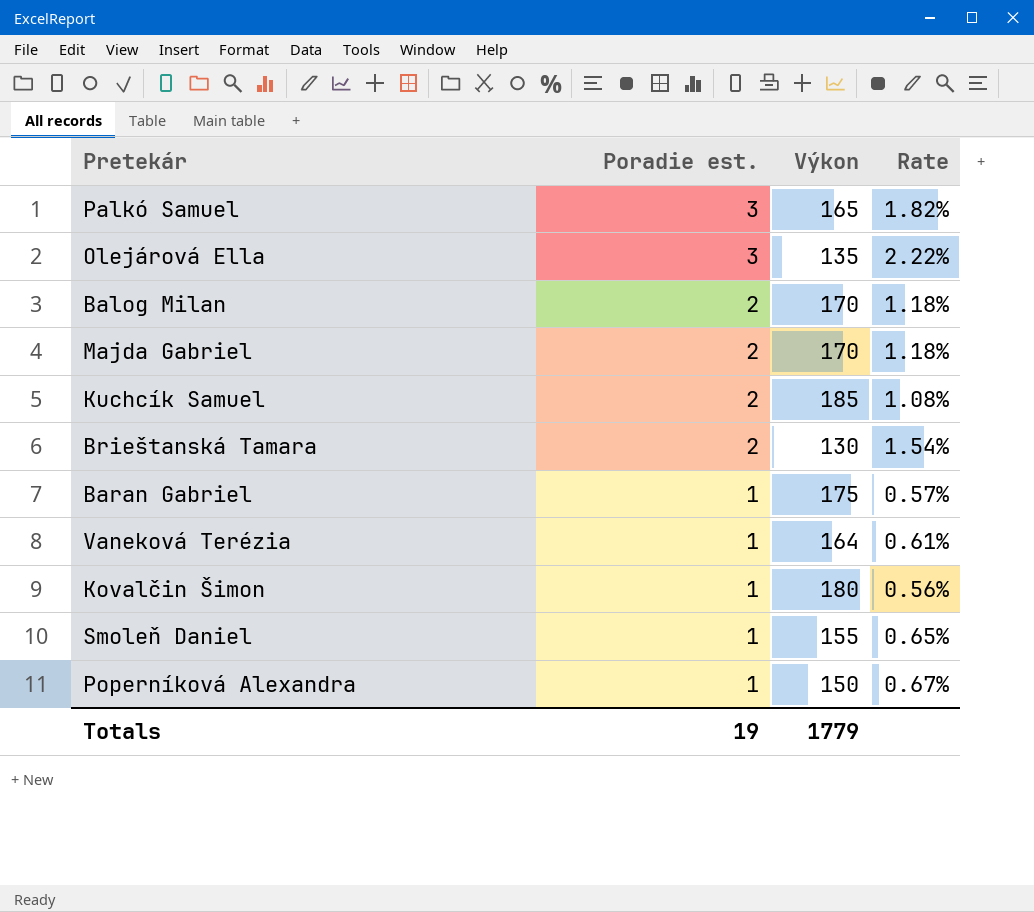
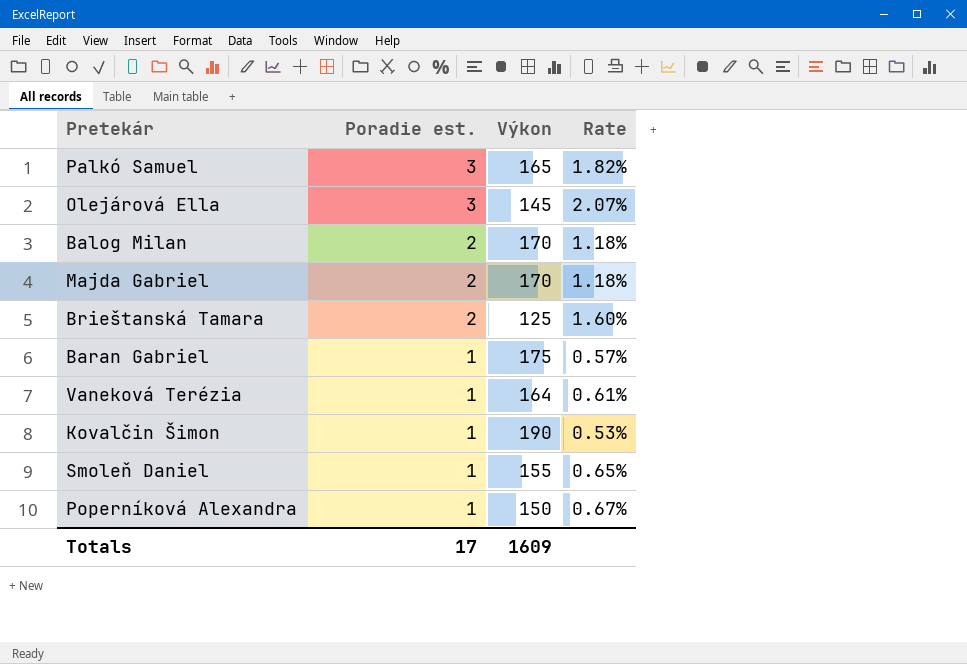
row Kuchcík Samuel: 2 | 185 | 1.08% -> none
Olejárová Ella | Výkon: 135 -> 145
Olejárová Ella | Rate: 2.22% -> 2.07%
Brieštanská Tamara | Výkon: 130 -> 125
Brieštanská Tamara | Rate: 1.54% -> 1.60%
Kovalčin Šimon | Výkon: 180 -> 190
Kovalčin Šimon | Rate: 0.56% -> 0.53%
Totals | Poradie est.: 19 -> 17
Totals | Výkon: 1779 -> 1609

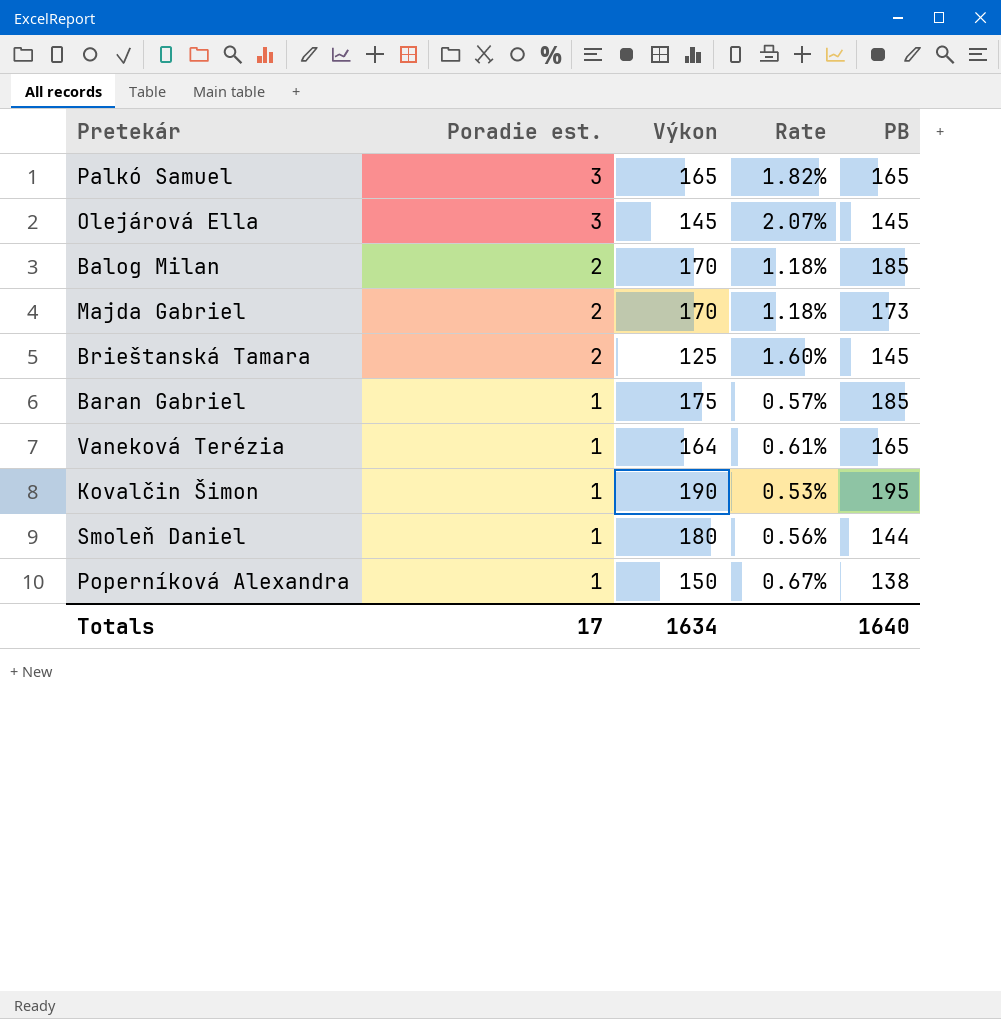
column PB | position: none -> 5
Smoleň Daniel | Výkon: 155 -> 180
Smoleň Daniel | Rate: 0.65% -> 0.56%
Totals | Výkon: 1609 -> 1634

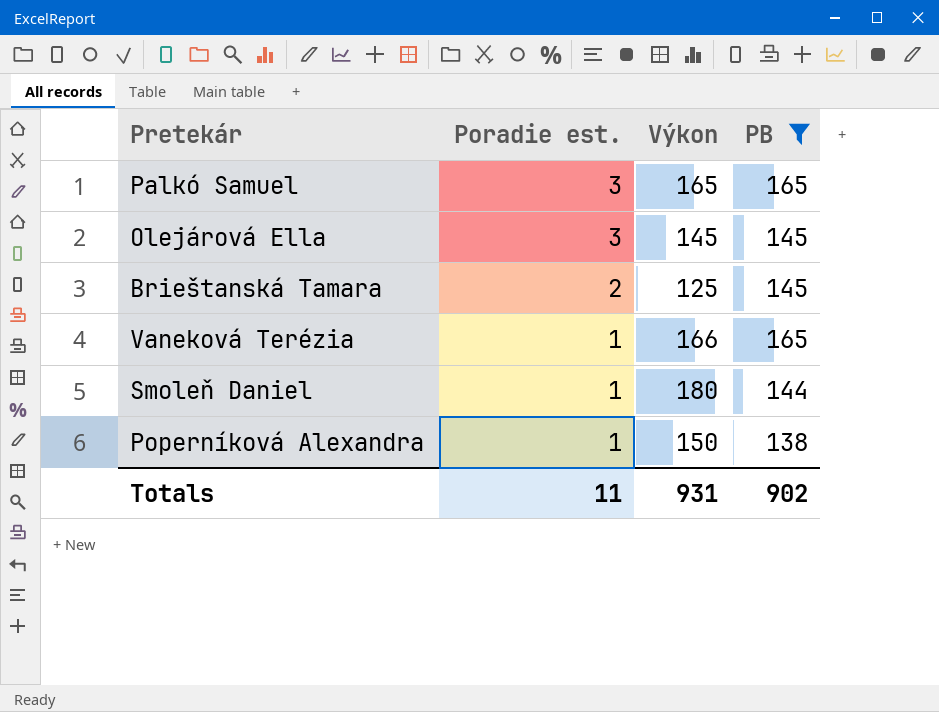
filter: none -> PB <= 165
column Rate | formula: [Poradie est.] / [Výkon] -> none
Vaneková Terézia | Výkon: 164 -> 166
Totals | Poradie est.: 17 -> 11
Totals | Výkon: 1634 -> 931
Totals | PB: 1640 -> 902

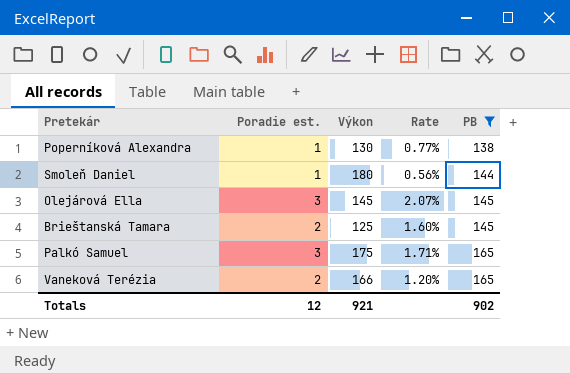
row order: Poradie est. descending -> PB ascending
column Rate | formula: none -> [Poradie est.] / [Výkon]
Poperníková Alexandra | Výkon: 150 -> 130
Palkó Samuel | Výkon: 165 -> 175
Vaneková Terézia | Poradie est.: 1 -> 2
Totals | Poradie est.: 11 -> 12
Totals | Výkon: 931 -> 921

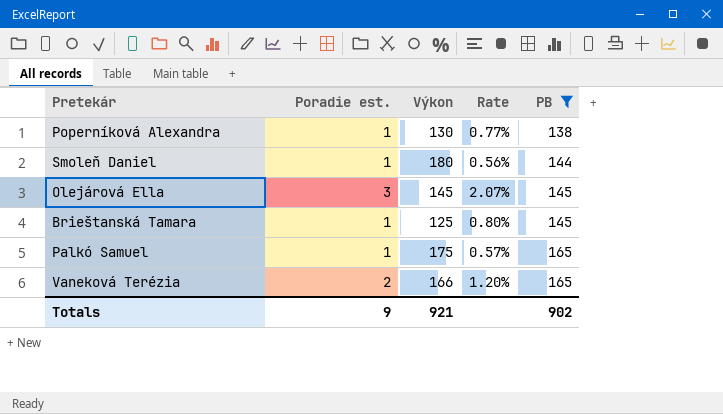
Brieštanská Tamara | Poradie est.: 2 -> 1
Brieštanská Tamara | Rate: 1.60% -> 0.80%
Palkó Samuel | Poradie est.: 3 -> 1
Palkó Samuel | Rate: 1.71% -> 0.57%
Totals | Poradie est.: 12 -> 9

